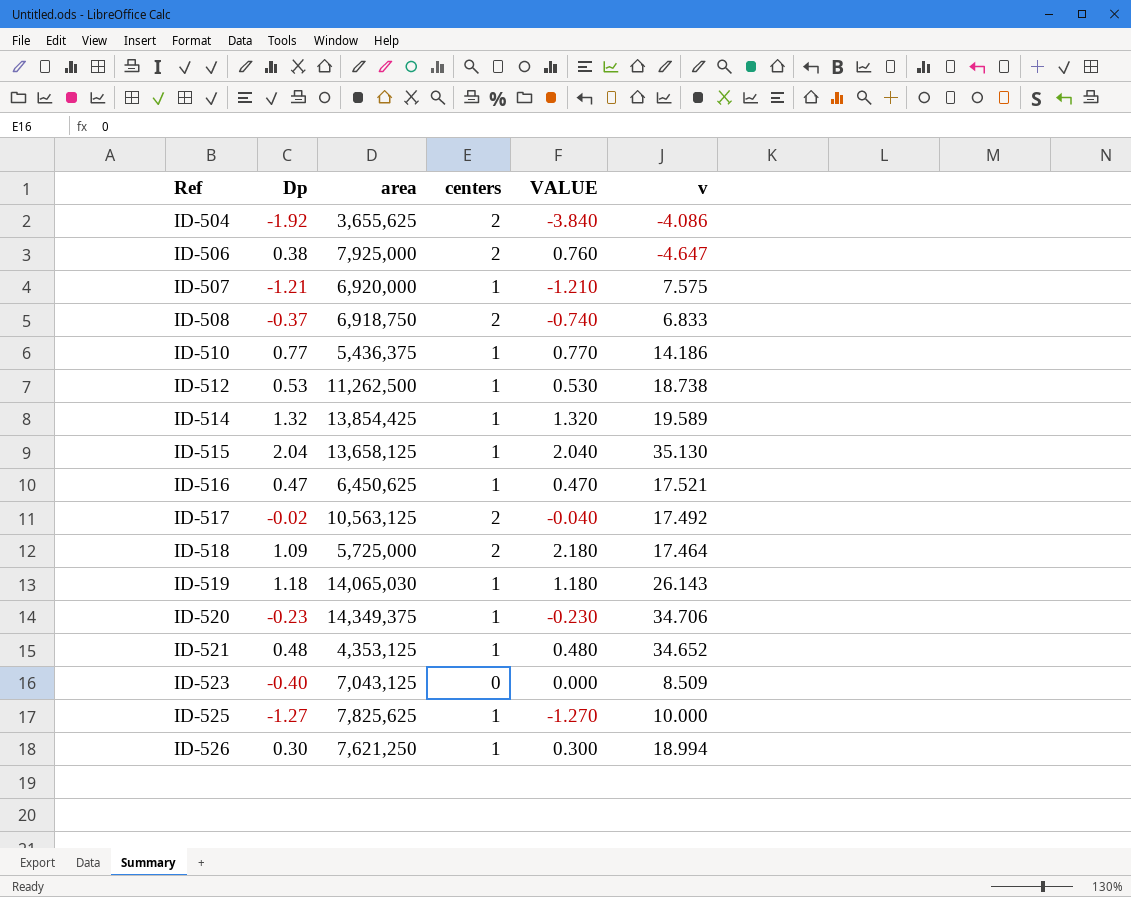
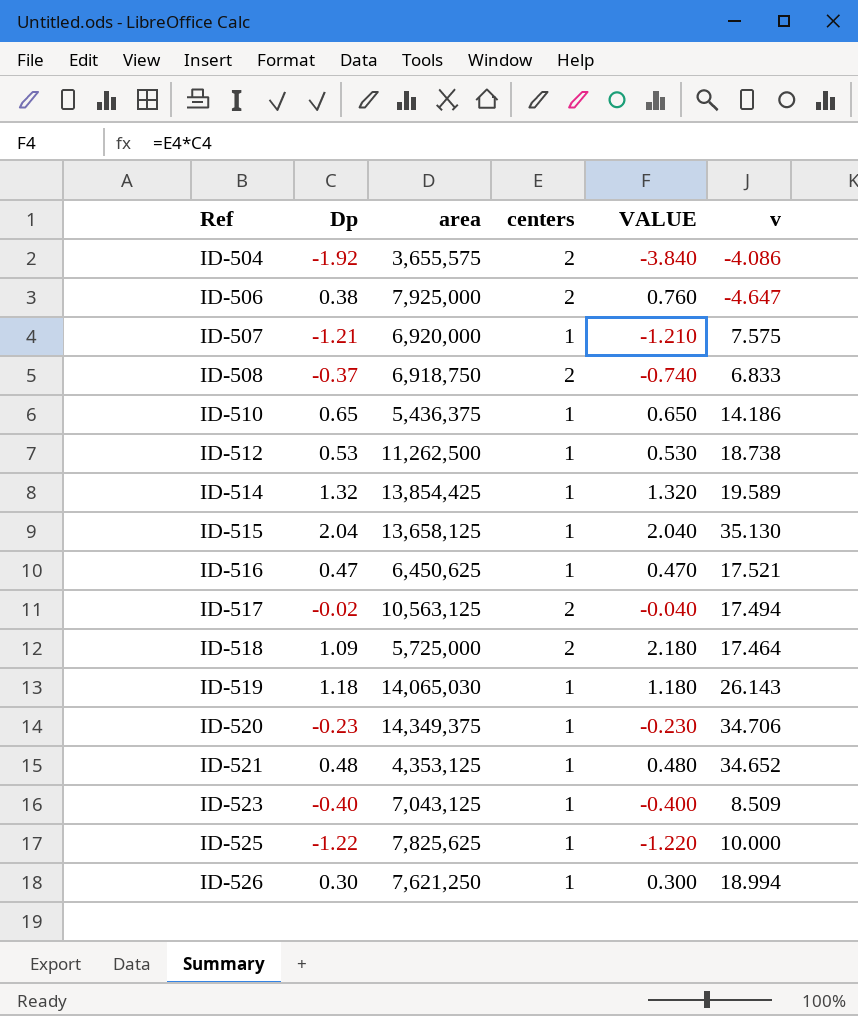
ID-504 | area: 3,655,625 -> 3,655,575
ID-510 | Dp: 0.77 -> 0.65
ID-510 | VALUE: 0.770 -> 0.650
ID-517 | v: 17.492 -> 17.494
ID-523 | centers: 0 -> 1
ID-523 | VALUE: 0.000 -> -0.400
ID-525 | Dp: -1.27 -> -1.22
ID-525 | VALUE: -1.270 -> -1.220

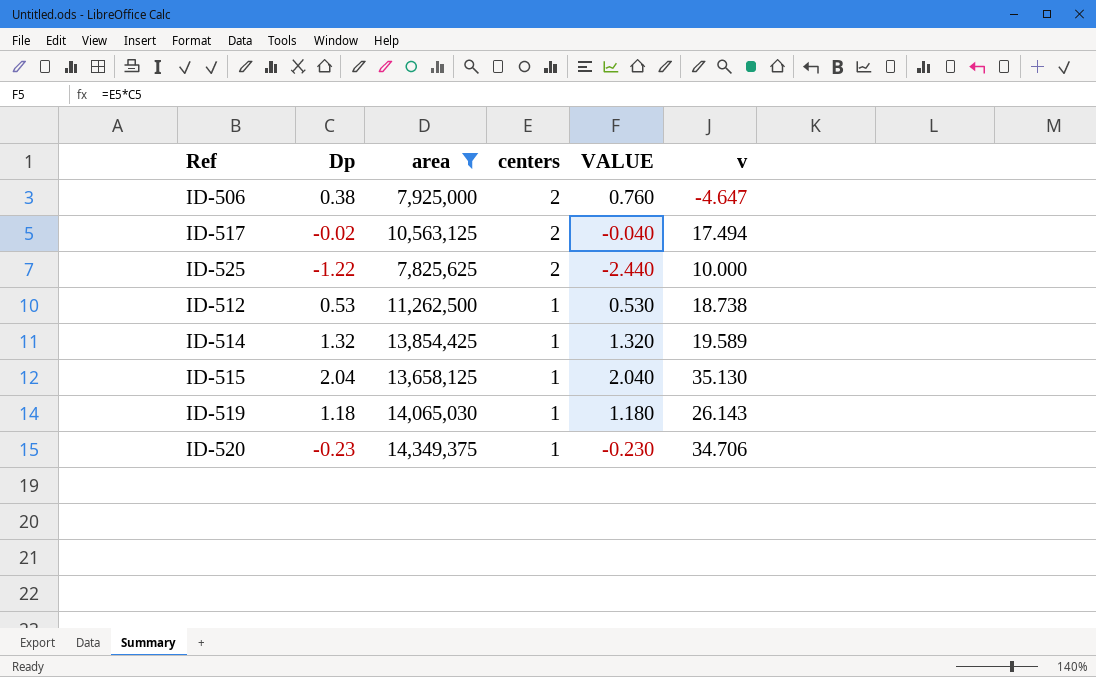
filter: none -> area >= 7,825,625
row order: Ref ascending -> centers descending
ID-525 | centers: 1 -> 2
ID-525 | VALUE: -1.220 -> -2.440

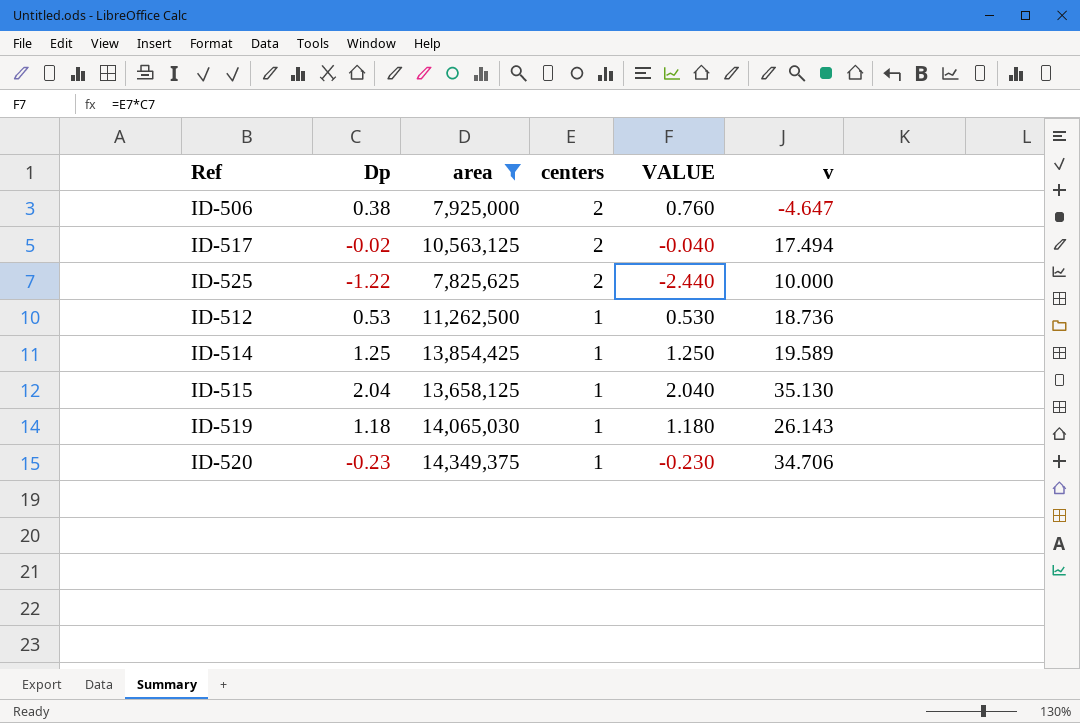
ID-512 | v: 18.738 -> 18.736
ID-514 | Dp: 1.32 -> 1.25
ID-514 | VALUE: 1.320 -> 1.250

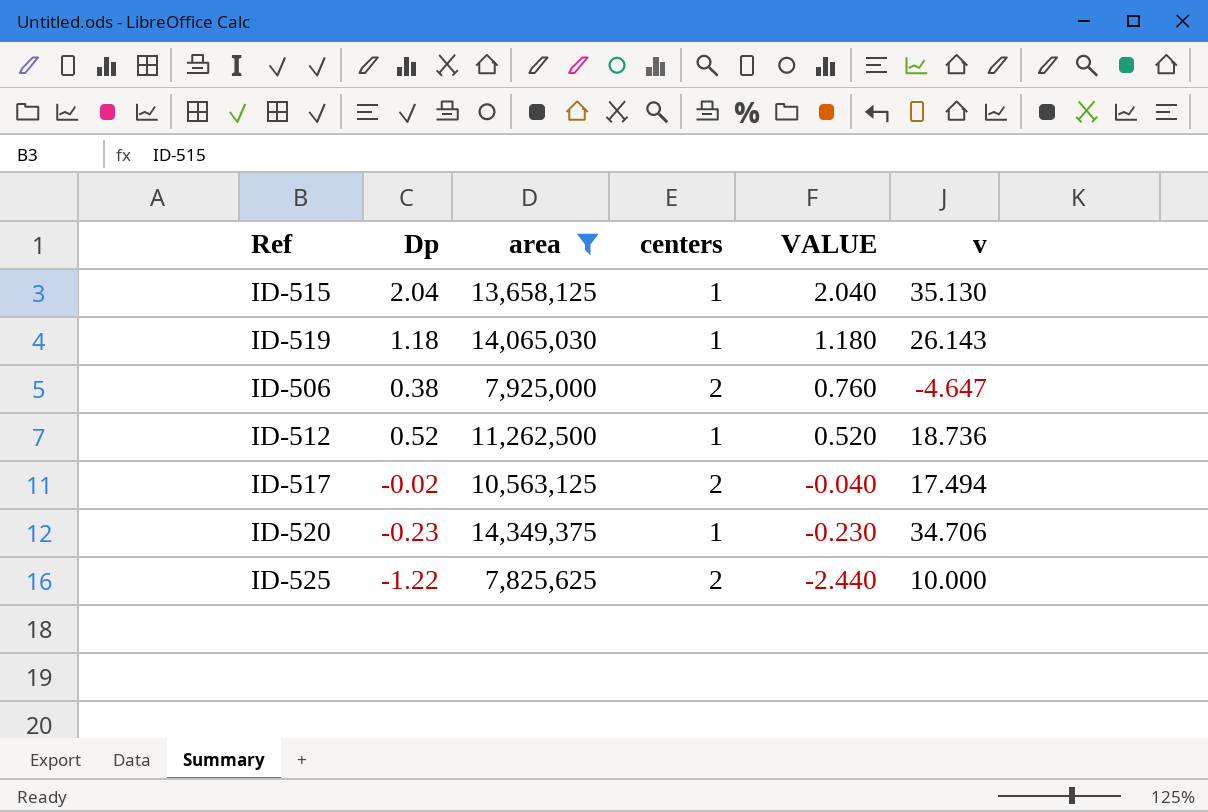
row order: centers descending -> VALUE descending
row ID-514: 1.25 | 13,854,425 | 1 | 1.250 | 19.589 -> none
ID-512 | Dp: 0.53 -> 0.52
ID-512 | VALUE: 0.530 -> 0.520

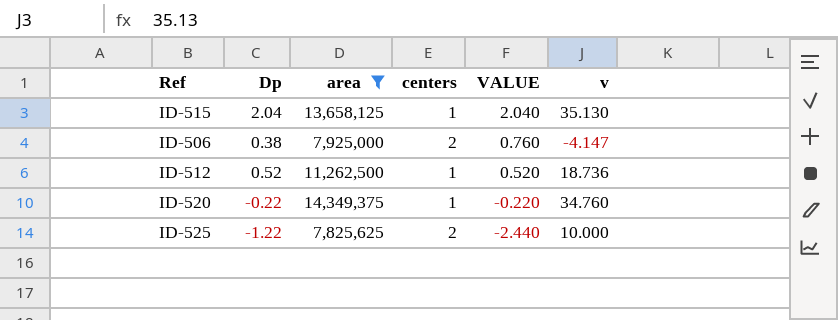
row ID-519: 1.18 | 14,065,030 | 1 | 1.180 | 26.143 -> none
row ID-517: -0.02 | 10,563,125 | 2 | -0.040 | 17.494 -> none
ID-506 | v: -4.647 -> -4.147
ID-520 | Dp: -0.23 -> -0.22
ID-520 | VALUE: -0.230 -> -0.220
ID-520 | v: 34.706 -> 34.760

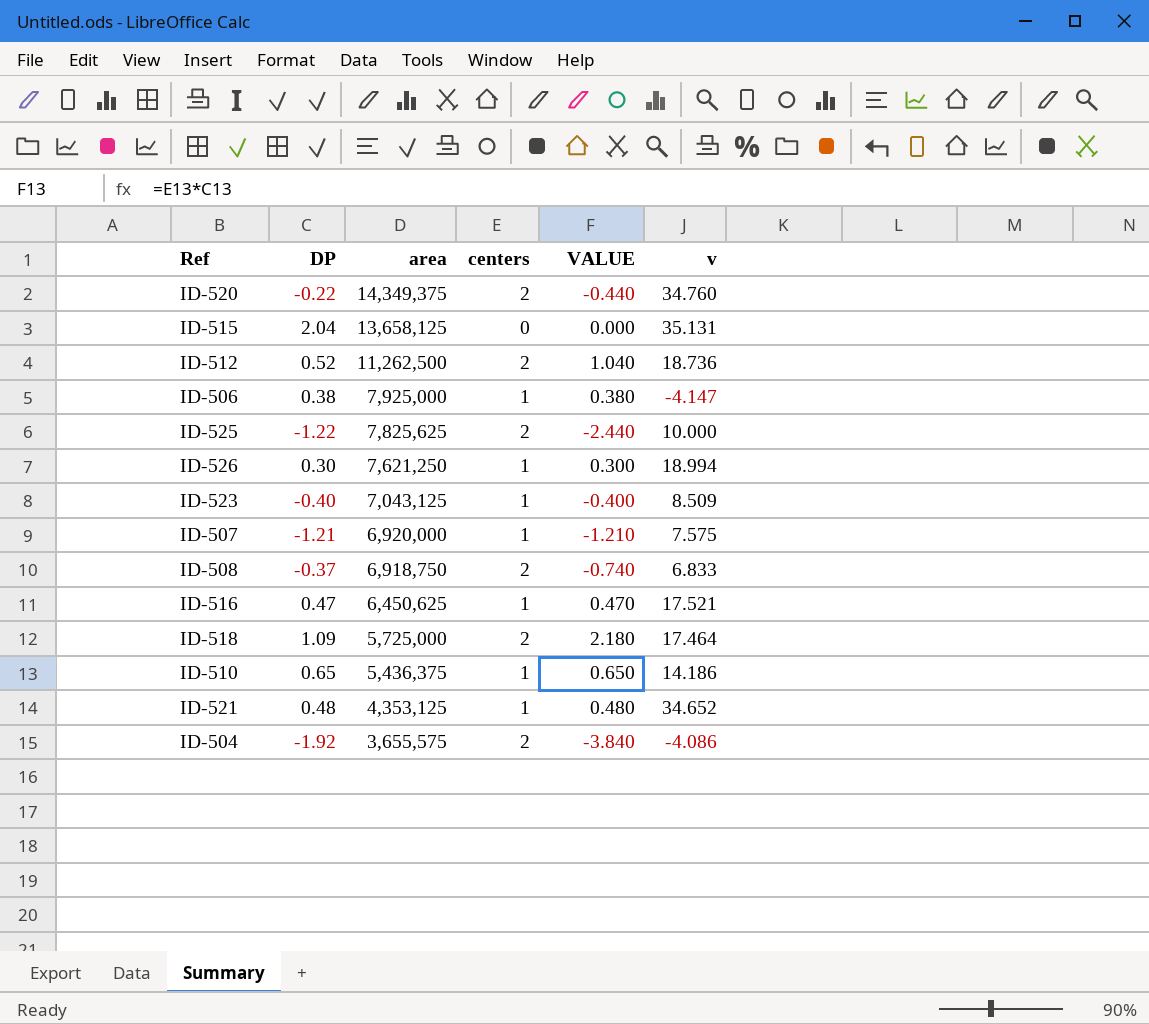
filter: area >= 7,825,625 -> none
row order: VALUE descending -> area descending
column name: Dp -> DP
ID-520 | centers: 1 -> 2
ID-520 | VALUE: -0.220 -> -0.440
ID-515 | centers: 1 -> 0
ID-515 | VALUE: 2.040 -> 0.000
ID-515 | v: 35.130 -> 35.131
ID-512 | centers: 1 -> 2
ID-512 | VALUE: 0.520 -> 1.040
ID-506 | centers: 2 -> 1
ID-506 | VALUE: 0.760 -> 0.380

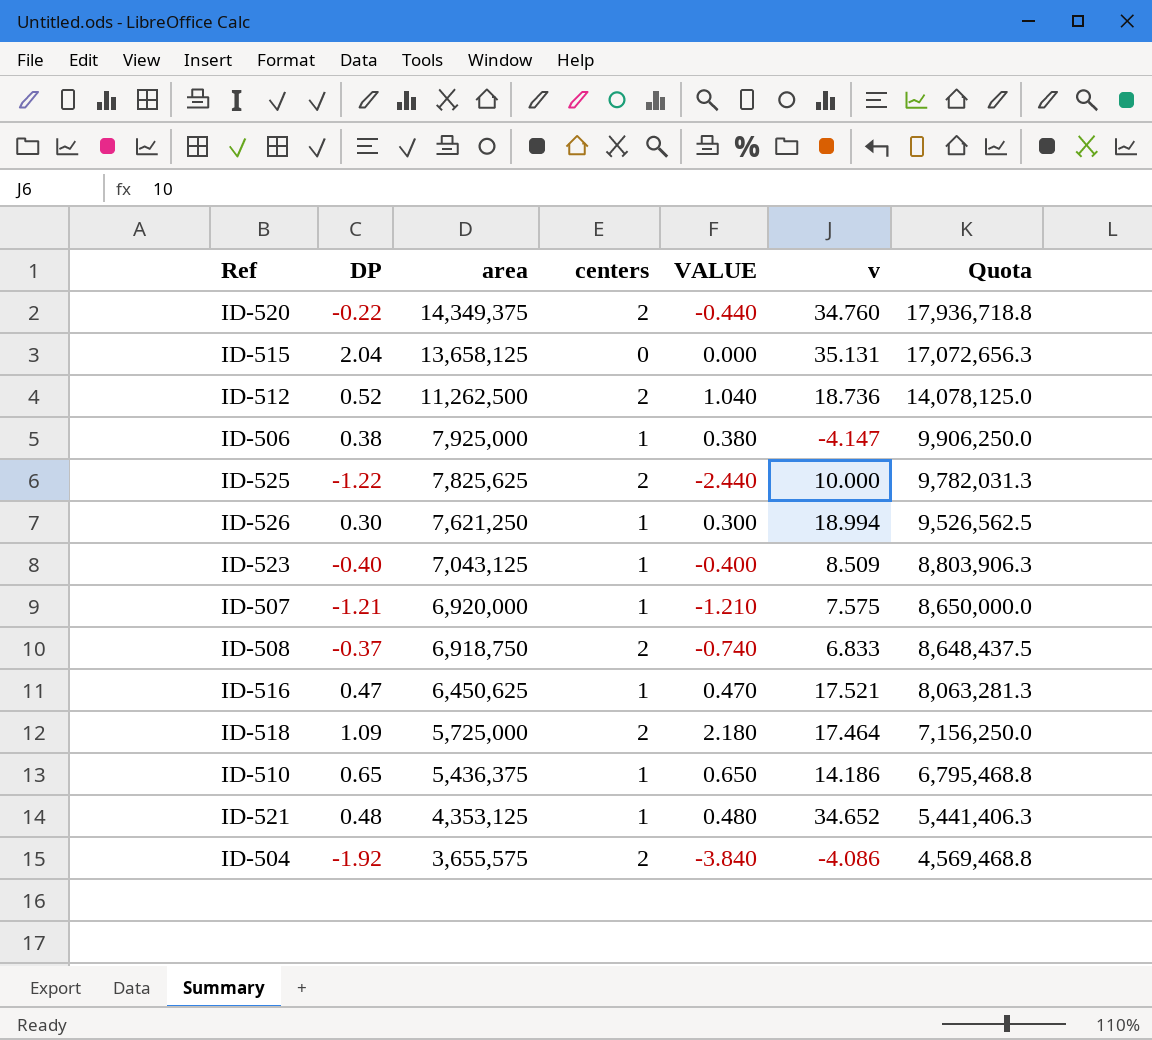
column Quota | formula: none -> [area] * 1.25

